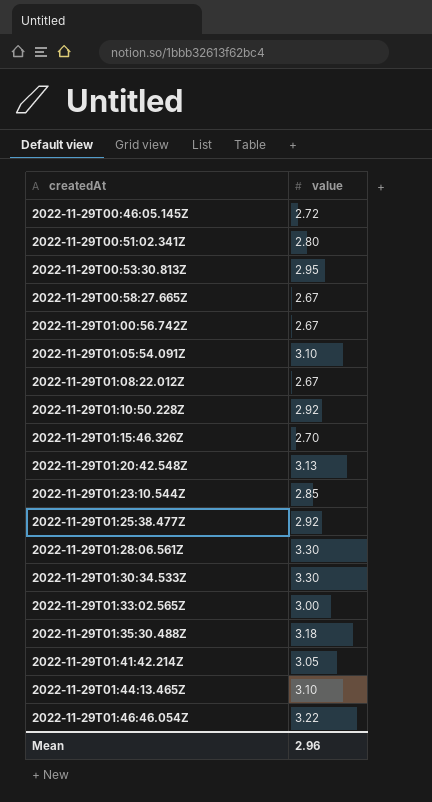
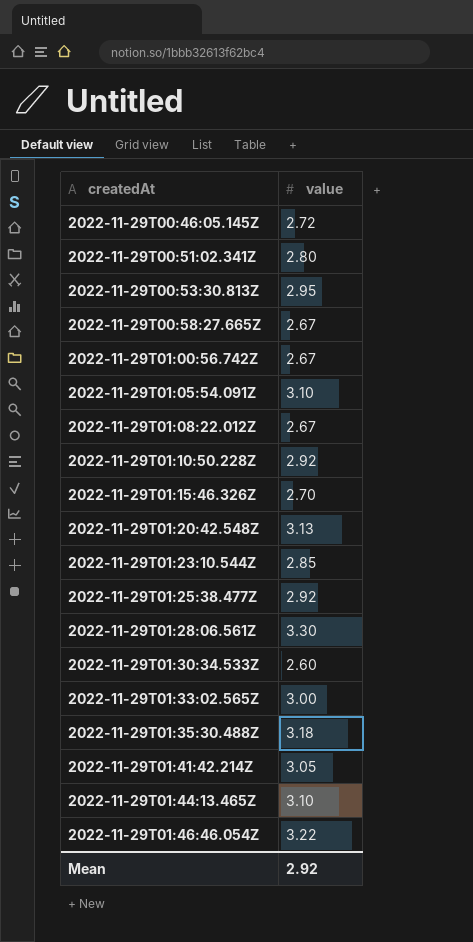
2022-11-29T01:30:34.533Z | value: 3.30 -> 2.60
Mean | value: 2.96 -> 2.92

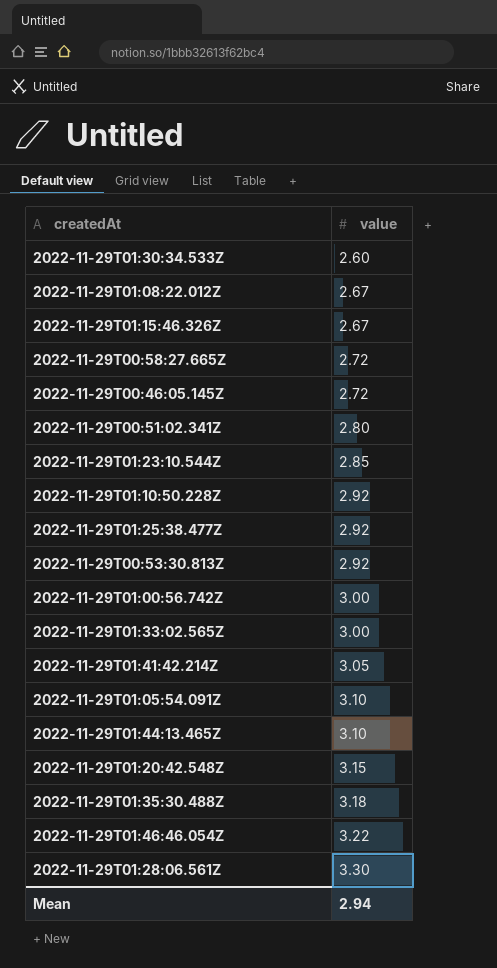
row order: createdAt ascending -> value ascending
2022-11-29T01:15:46.326Z | value: 2.70 -> 2.67
2022-11-29T00:58:27.665Z | value: 2.67 -> 2.72
2022-11-29T00:53:30.813Z | value: 2.95 -> 2.92
2022-11-29T01:00:56.742Z | value: 2.67 -> 3.00
2022-11-29T01:20:42.548Z | value: 3.13 -> 3.15
Mean | value: 2.92 -> 2.94

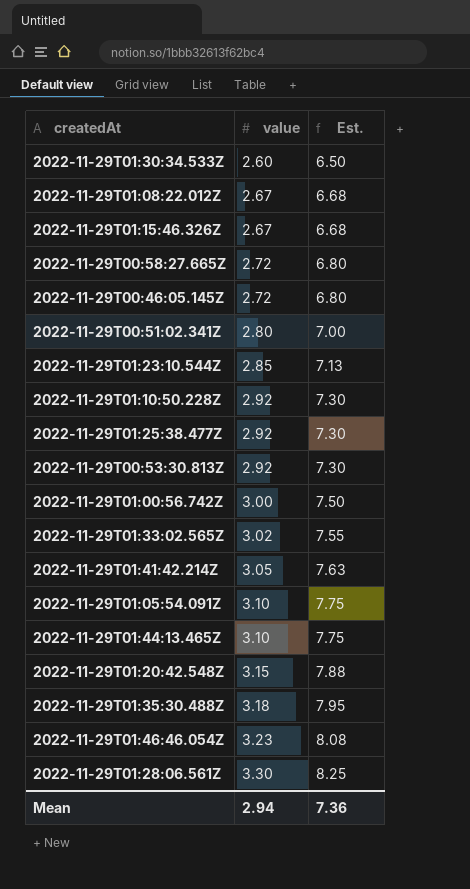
column Est. | formula: none -> [value] * 2.5
2022-11-29T01:33:02.565Z | value: 3.00 -> 3.02
2022-11-29T01:46:46.054Z | value: 3.22 -> 3.23

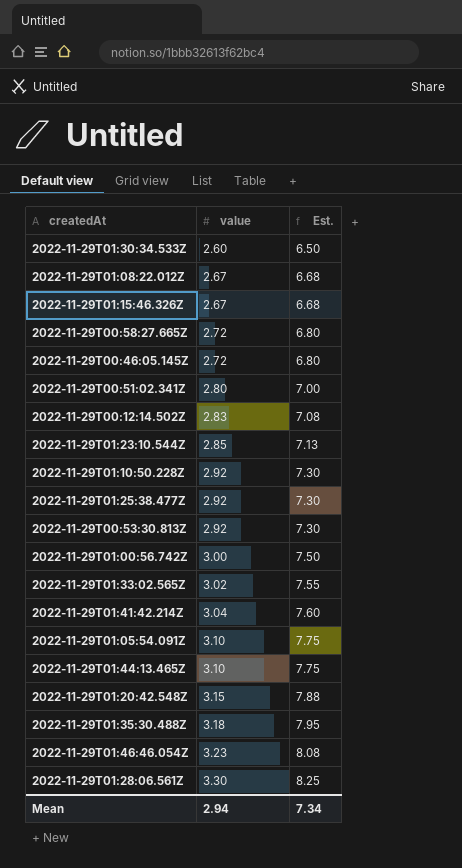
row 2022-11-29T00:12:14.502Z: none -> 2.83 | 7.08
2022-11-29T01:41:42.214Z | value: 3.05 -> 3.04
2022-11-29T01:41:42.214Z | Est.: 7.63 -> 7.60
Mean | Est.: 7.36 -> 7.34

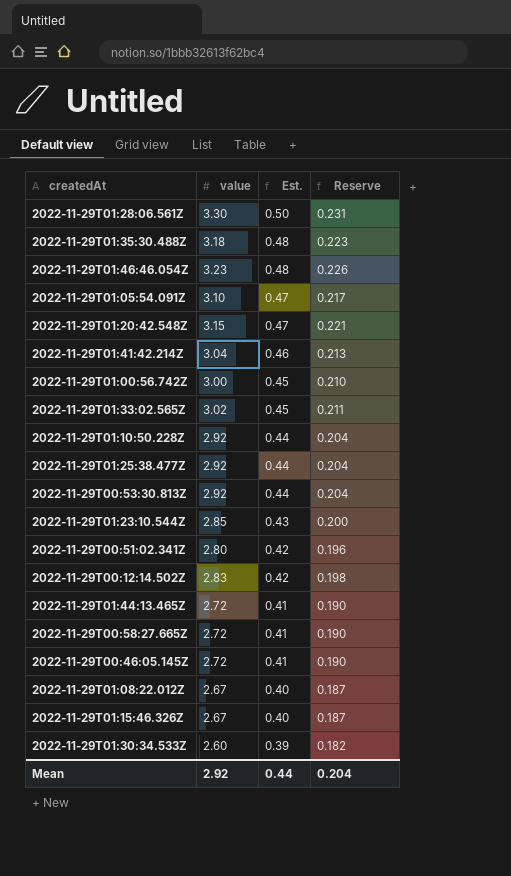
row order: value ascending -> Est. descending
column Est. | formula: [value] * 2.5 -> [value] * 0.15
column Reserve | formula: none -> [value] * 0.07
2022-11-29T01:44:13.465Z | value: 3.10 -> 2.72
Mean | value: 2.94 -> 2.92
Mean | Est.: 7.34 -> 0.44

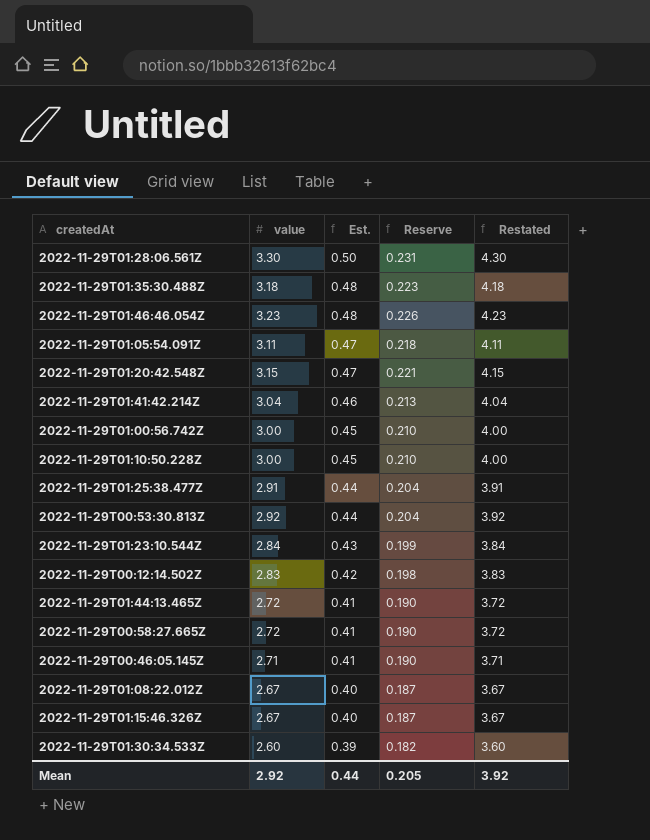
column Restated | formula: none -> [value] + 1
row 2022-11-29T01:33:02.565Z: 3.02 | 0.45 | 0.211 -> none
row 2022-11-29T00:51:02.341Z: 2.80 | 0.42 | 0.196 -> none
2022-11-29T01:05:54.091Z | value: 3.10 -> 3.11
2022-11-29T01:05:54.091Z | Reserve: 0.217 -> 0.218
2022-11-29T01:10:50.228Z | value: 2.92 -> 3.00
2022-11-29T01:10:50.228Z | Est.: 0.44 -> 0.45
2022-11-29T01:10:50.228Z | Reserve: 0.204 -> 0.210
2022-11-29T01:25:38.477Z | value: 2.92 -> 2.91
2022-11-29T01:23:10.544Z | value: 2.85 -> 2.84
2022-11-29T01:23:10.544Z | Reserve: 0.200 -> 0.199
2022-11-29T00:46:05.145Z | value: 2.72 -> 2.71
Mean | Reserve: 0.204 -> 0.205

